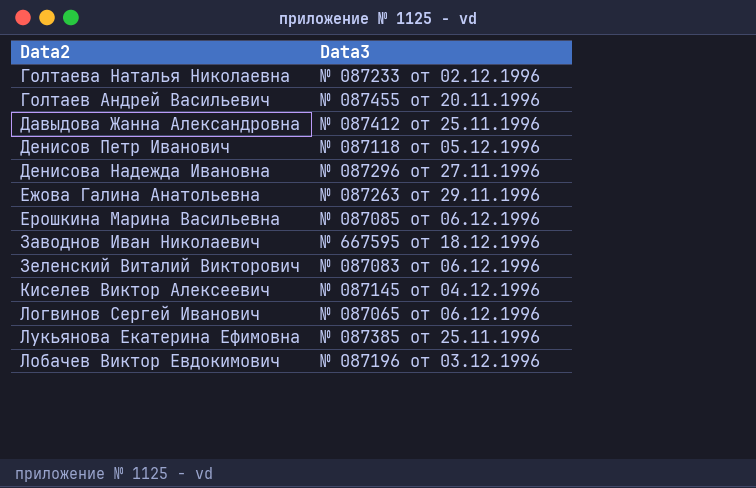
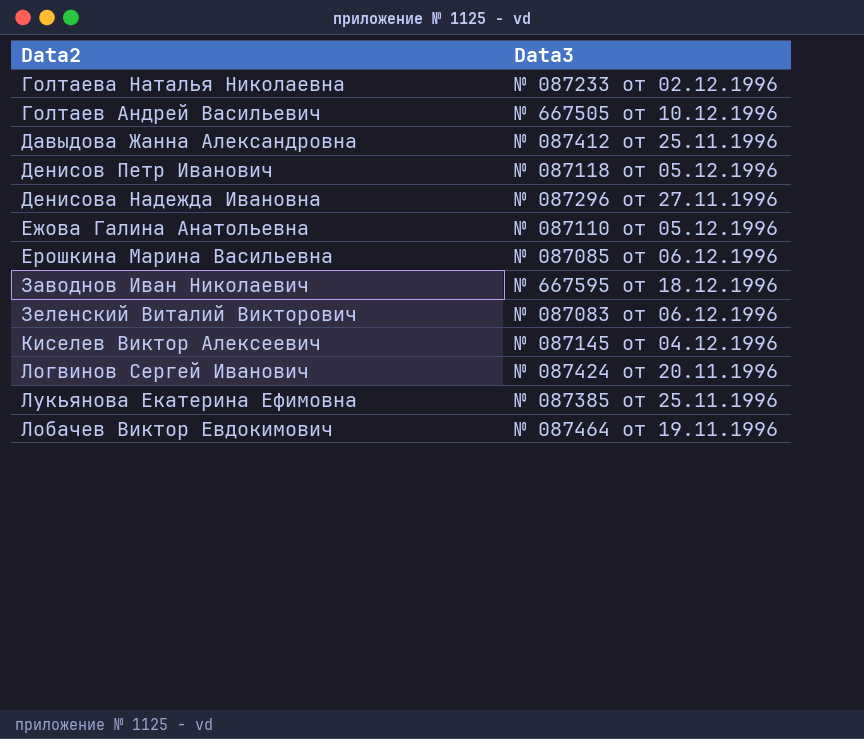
Голтаев Андрей Васильевич | Data3: № 087455 от 20.11.1996 -> № 667505 от 10.12.1996
Ежова Галина Анатольевна | Data3: № 087263 от 29.11.1996 -> № 087110 от 05.12.1996
Логвинов Сергей Иванович | Data3: № 087065 от 06.12.1996 -> № 087424 от 20.11.1996
Лобачев Виктор Евдокимович | Data3: № 087196 от 03.12.1996 -> № 087464 от 19.11.1996

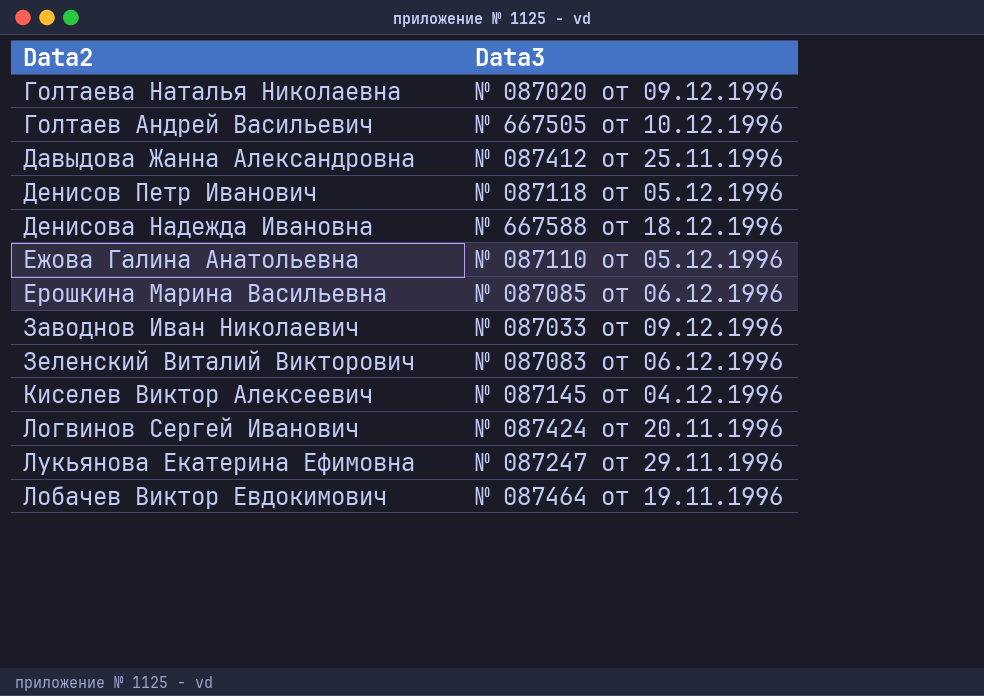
Голтаева Наталья Николаевна | Data3: № 087233 от 02.12.1996 -> № 087020 от 09.12.1996
Денисова Надежда Ивановна | Data3: № 087296 от 27.11.1996 -> № 667588 от 18.12.1996
Заводнов Иван Николаевич | Data3: № 667595 от 18.12.1996 -> № 087033 от 09.12.1996
Лукьянова Екатерина Ефимовна | Data3: № 087385 от 25.11.1996 -> № 087247 от 29.11.1996

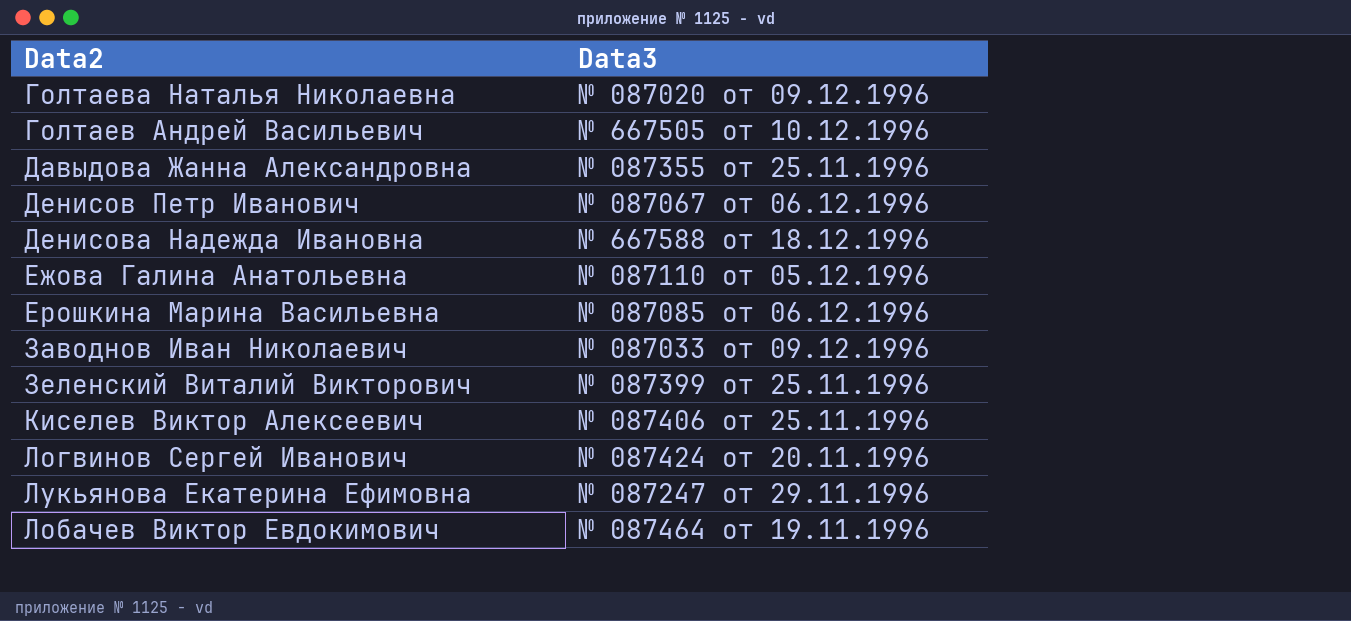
Давыдова Жанна Александровна | Data3: № 087412 от 25.11.1996 -> № 087355 от 25.11.1996
Денисов Петр Иванович | Data3: № 087118 от 05.12.1996 -> № 087067 от 06.12.1996
Зеленский Виталий Викторович | Data3: № 087083 от 06.12.1996 -> № 087399 от 25.11.1996
Киселев Виктор Алексеевич | Data3: № 087145 от 04.12.1996 -> № 087406 от 25.11.1996

